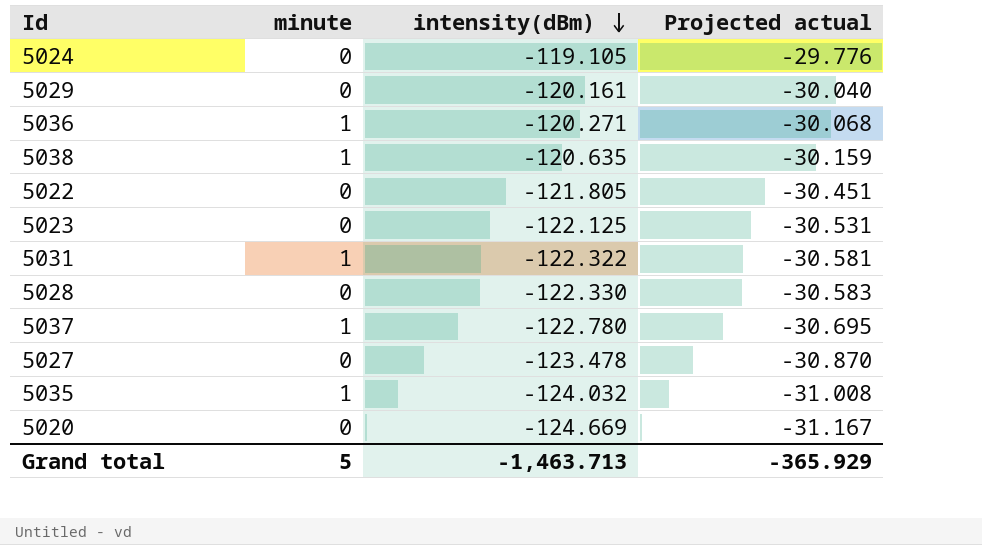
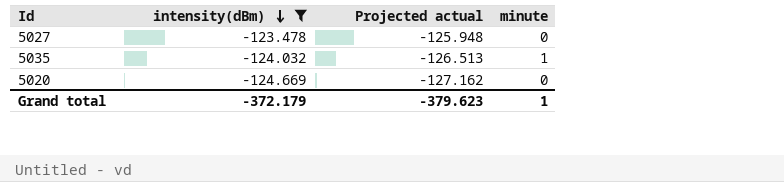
filter: none -> intensity(dBm) <= -123.478
column Projected actual | formula: [intensity(dBm)] * 0.25 -> [intensity(dBm)] * 1.02
column minute | position: 2 -> 4
Grand total | intensity(dBm): -1,463.713 -> -372.179
Grand total | Projected actual: -365.929 -> -379.623
Grand total | minute: 5 -> 1

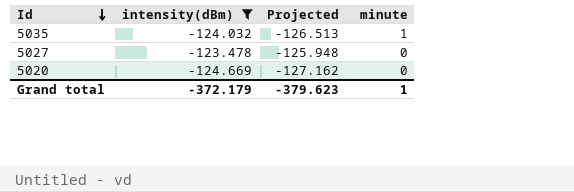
row order: intensity(dBm) descending -> Id descending
column name: Projected actual -> Projected

